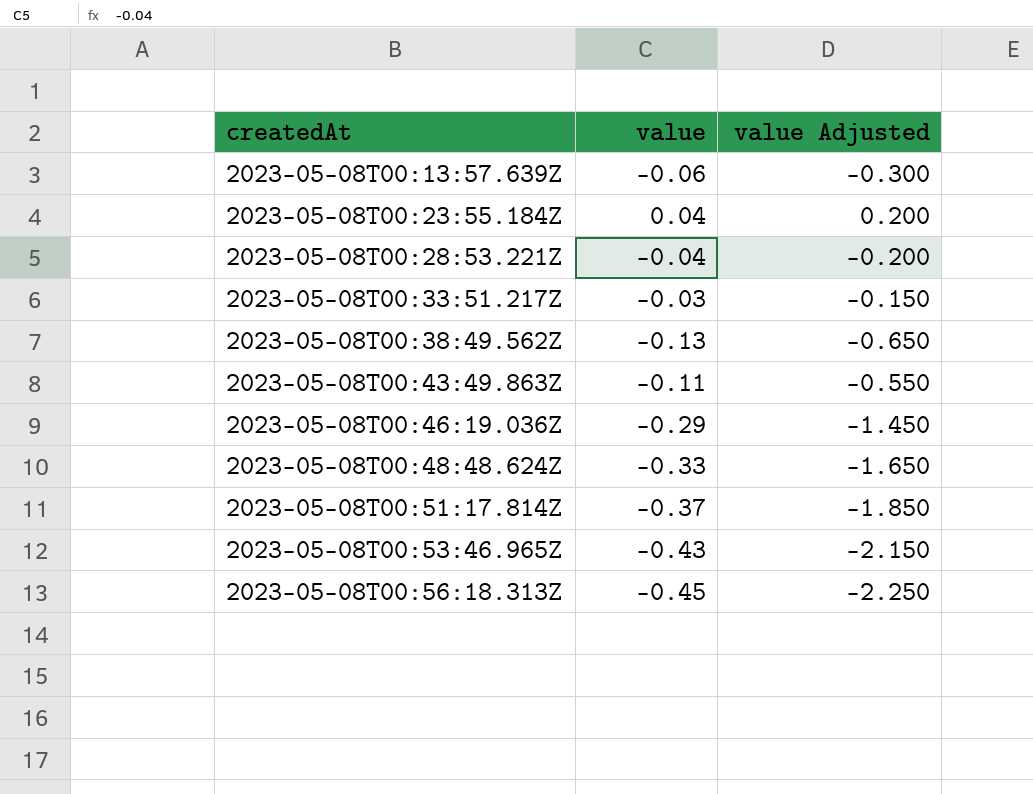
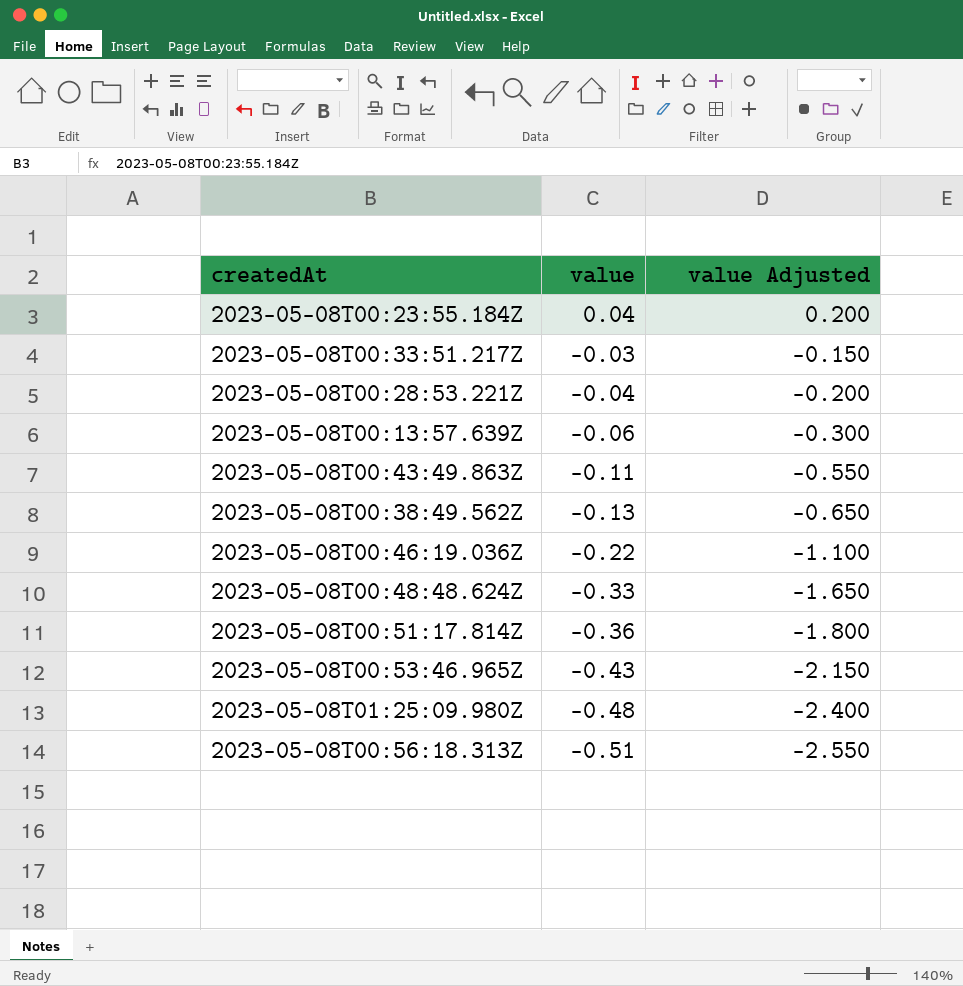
row order: createdAt ascending -> value descending
2023-05-08T00:46:19.036Z | value: -0.29 -> -0.22
2023-05-08T00:46:19.036Z | value Adjusted: -1.450 -> -1.100
2023-05-08T00:51:17.814Z | value: -0.37 -> -0.36
2023-05-08T00:51:17.814Z | value Adjusted: -1.850 -> -1.800
row 2023-05-08T01:25:09.980Z: none -> -0.48 | -2.400
2023-05-08T00:56:18.313Z | value: -0.45 -> -0.51
2023-05-08T00:56:18.313Z | value Adjusted: -2.250 -> -2.550

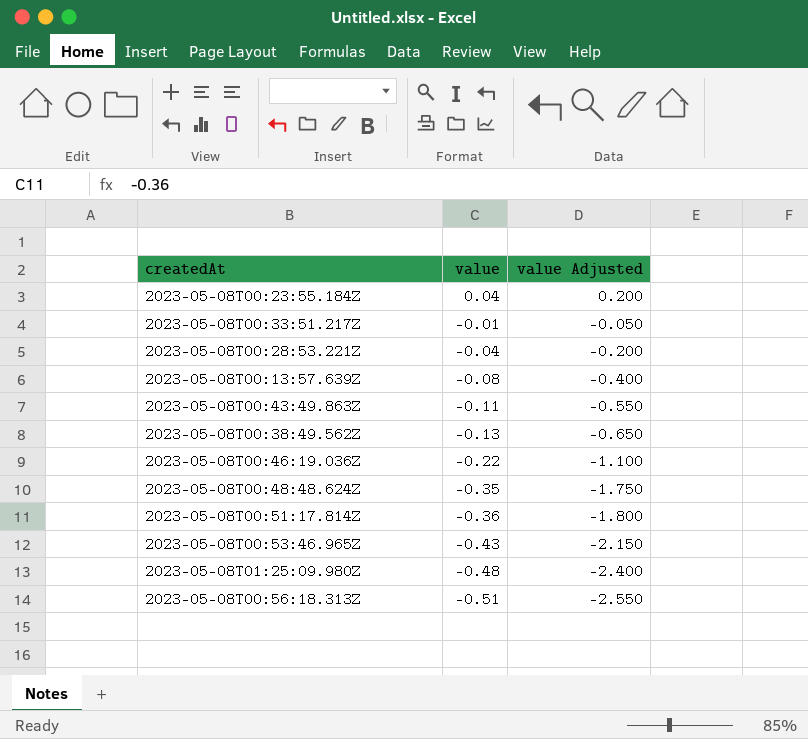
2023-05-08T00:33:51.217Z | value: -0.03 -> -0.01
2023-05-08T00:33:51.217Z | value Adjusted: -0.150 -> -0.050
2023-05-08T00:13:57.639Z | value: -0.06 -> -0.08
2023-05-08T00:13:57.639Z | value Adjusted: -0.300 -> -0.400
2023-05-08T00:48:48.624Z | value: -0.33 -> -0.35
2023-05-08T00:48:48.624Z | value Adjusted: -1.650 -> -1.750

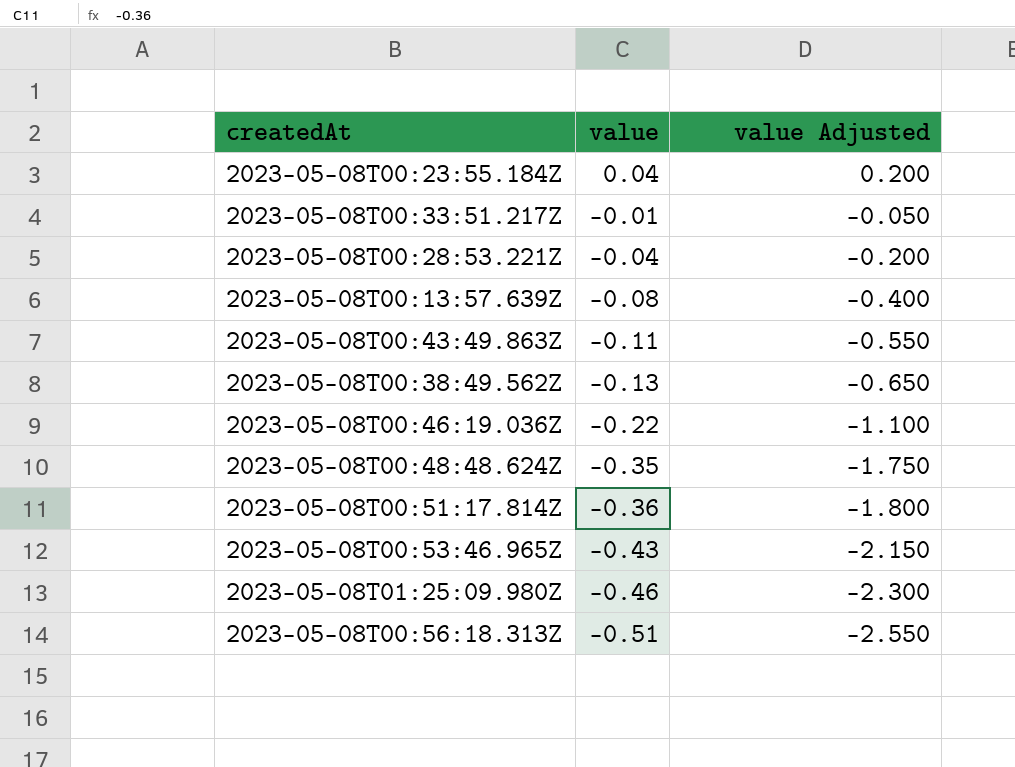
2023-05-08T01:25:09.980Z | value: -0.48 -> -0.46
2023-05-08T01:25:09.980Z | value Adjusted: -2.400 -> -2.300

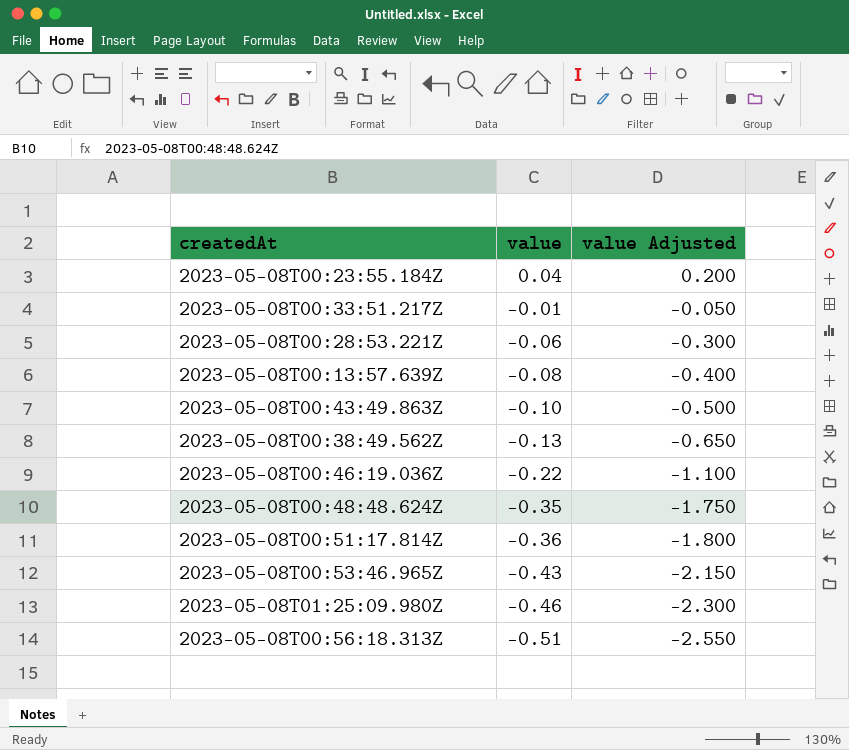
2023-05-08T00:28:53.221Z | value: -0.04 -> -0.06
2023-05-08T00:28:53.221Z | value Adjusted: -0.200 -> -0.300
2023-05-08T00:43:49.863Z | value: -0.11 -> -0.10
2023-05-08T00:43:49.863Z | value Adjusted: -0.550 -> -0.500

